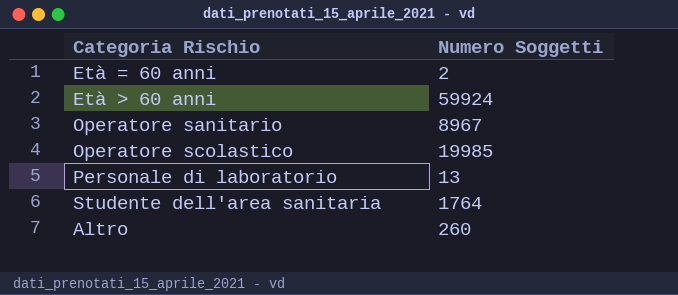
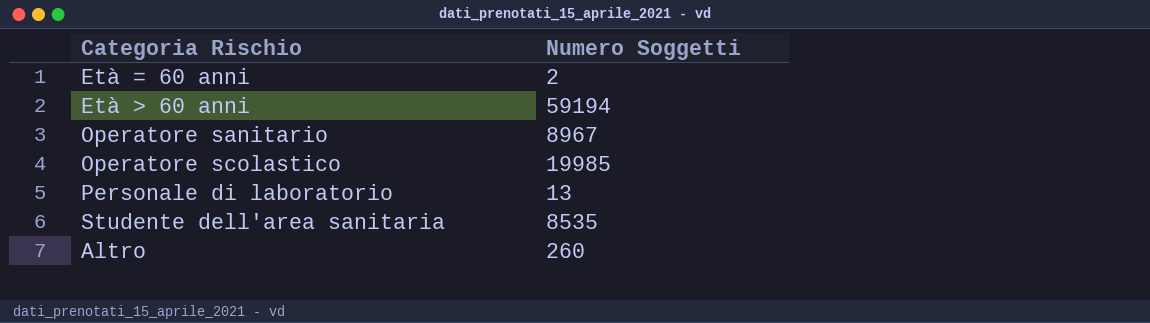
Età > 60 anni | Numero Soggetti: 59924 -> 59194
Studente dell'area sanitaria | Numero Soggetti: 1764 -> 8535

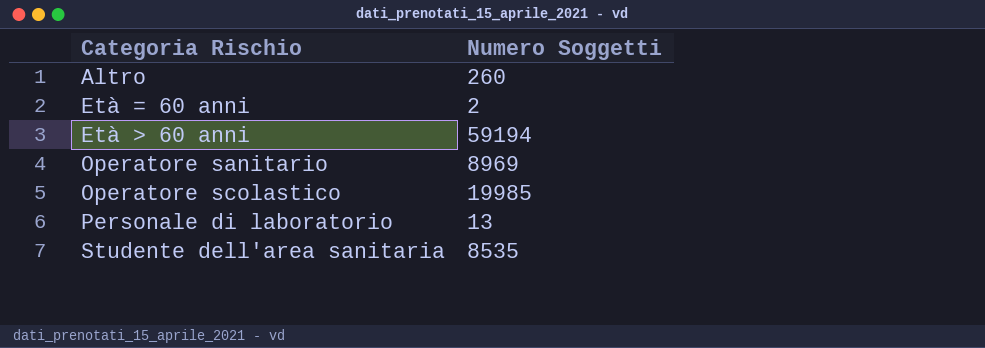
row order: none -> Categoria Rischio ascending
Operatore sanitario | Numero Soggetti: 8967 -> 8969

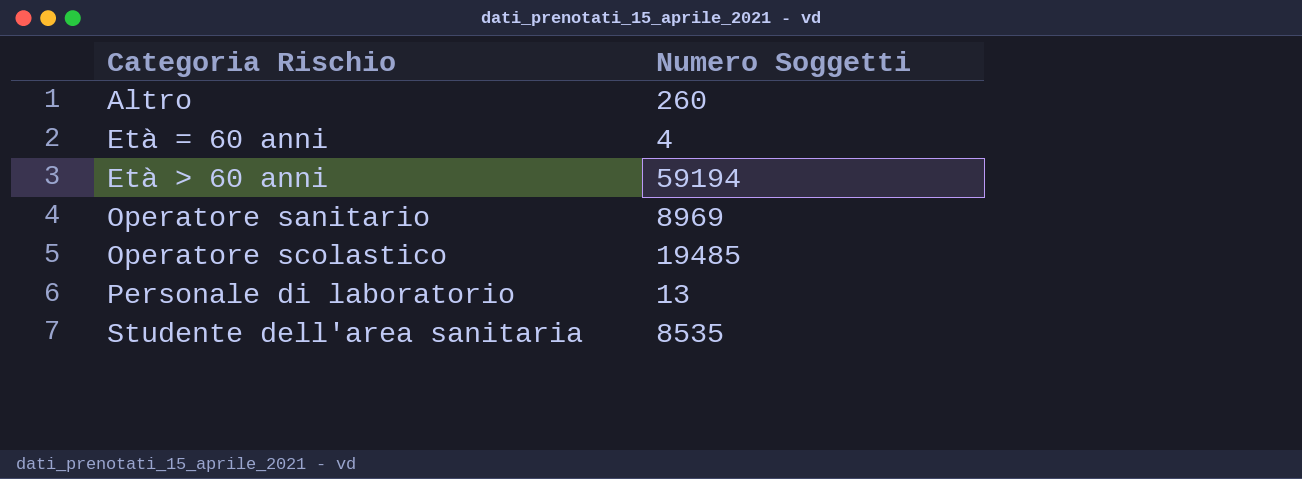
Età = 60 anni | Numero Soggetti: 2 -> 4
Operatore scolastico | Numero Soggetti: 19985 -> 19485

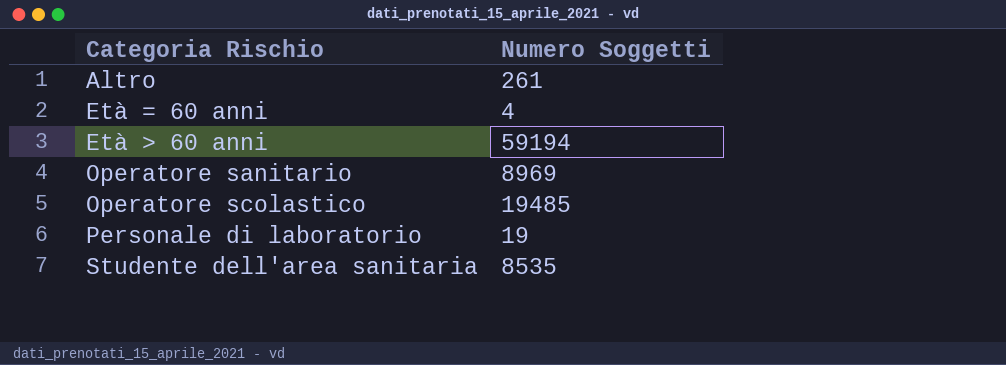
Altro | Numero Soggetti: 260 -> 261
Personale di laboratorio | Numero Soggetti: 13 -> 19

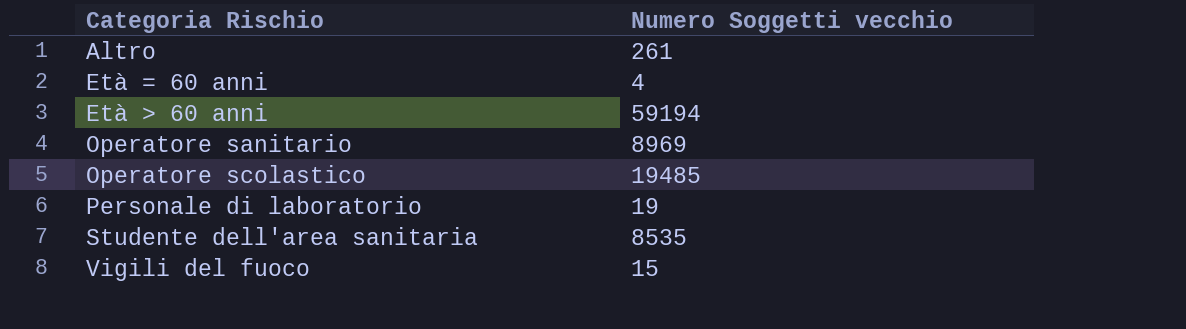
column name: Numero Soggetti -> Numero Soggetti vecchio
row Vigili del fuoco: none -> 15

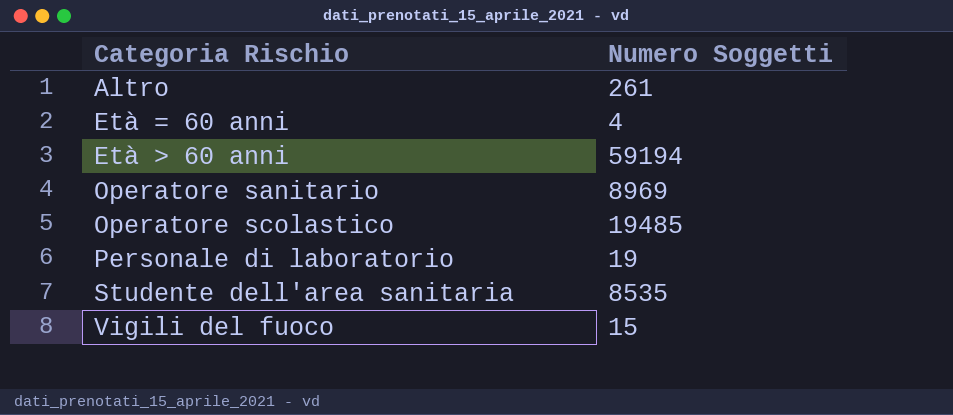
column name: Numero Soggetti vecchio -> Numero Soggetti

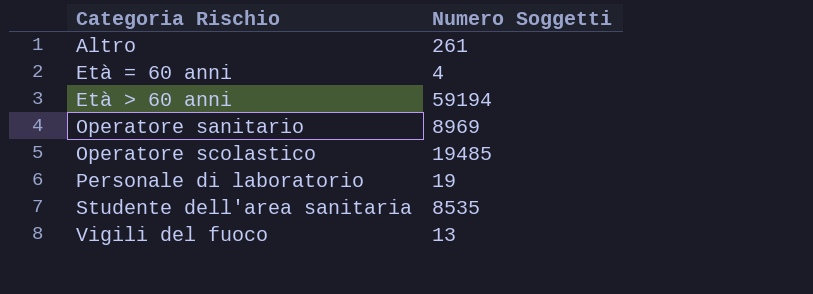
Vigili del fuoco | Numero Soggetti: 15 -> 13

